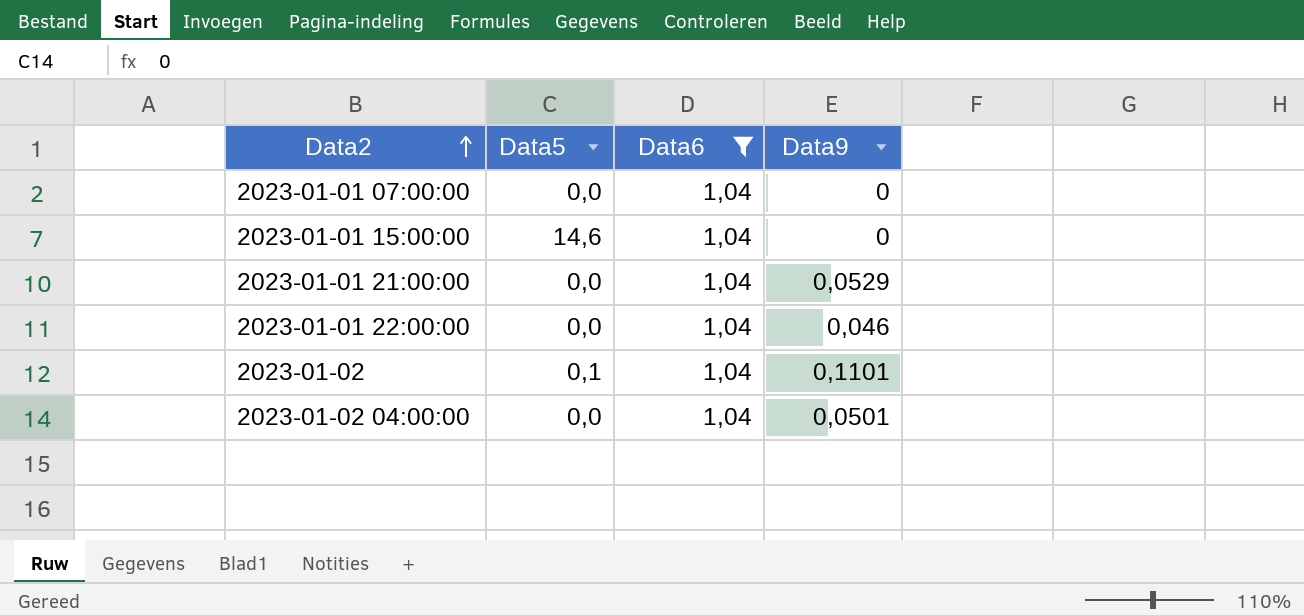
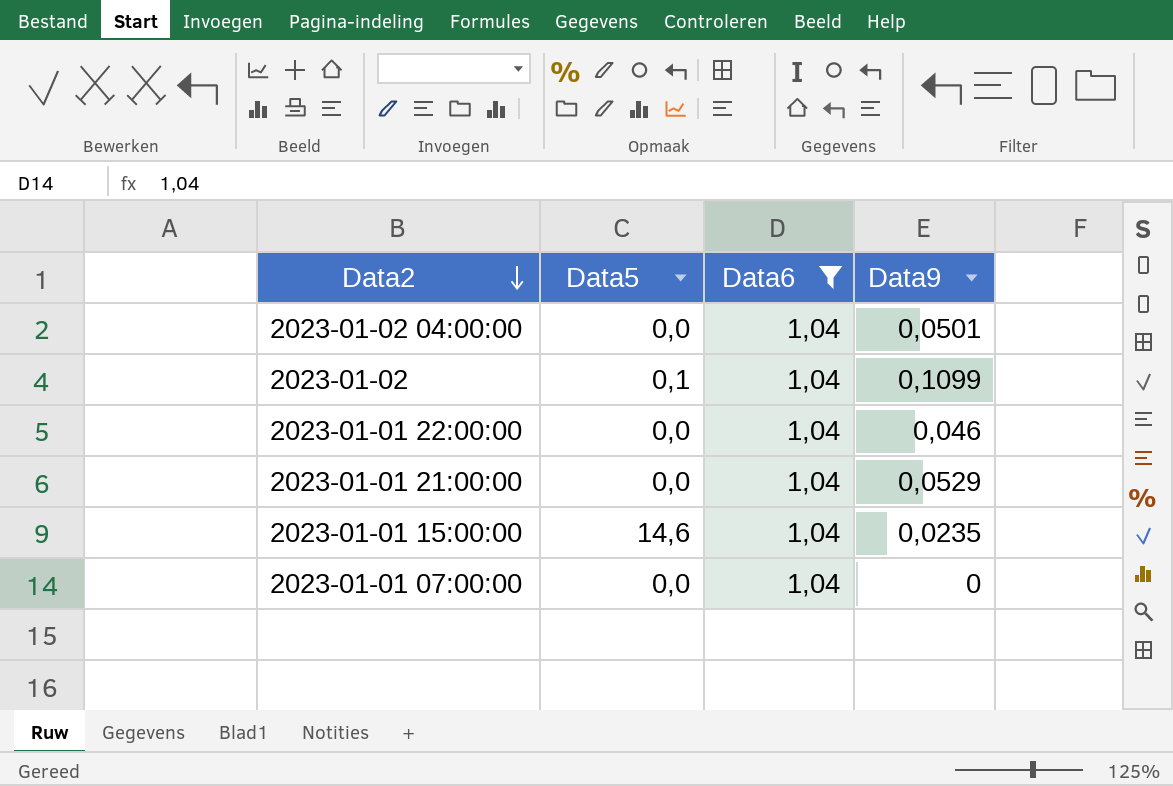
row order: Data2 ascending -> Data2 descending
2023-01-02 | Data9: 0,1101 -> 0,1099
2023-01-01 15:00:00 | Data9: 0 -> 0,0235

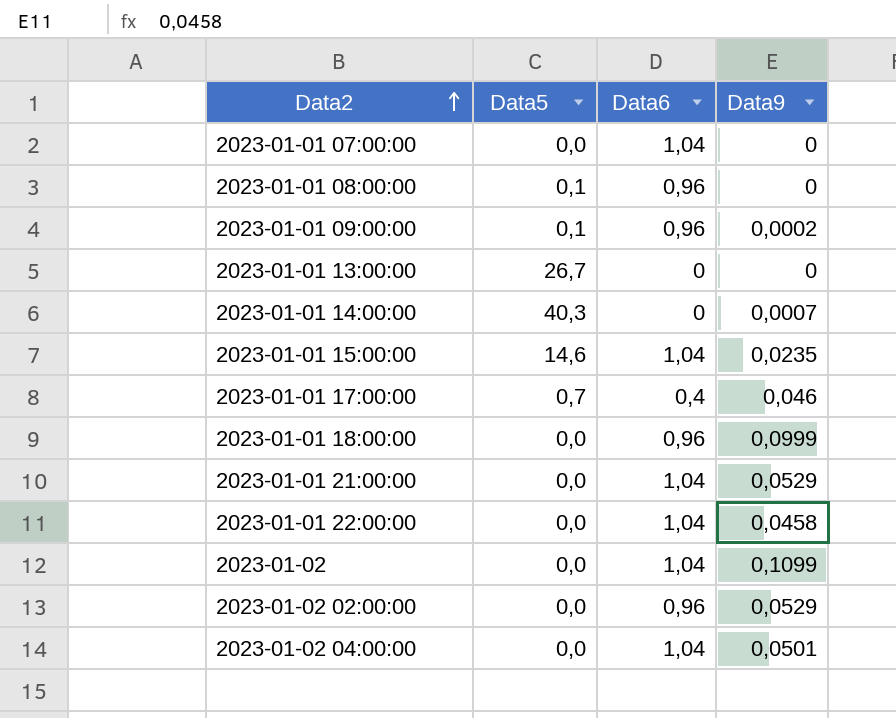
filter: Data6 = 1,04 -> none
row order: Data2 descending -> Data2 ascending
2023-01-01 22:00:00 | Data9: 0,046 -> 0,0458
2023-01-02 | Data5: 0,1 -> 0,0

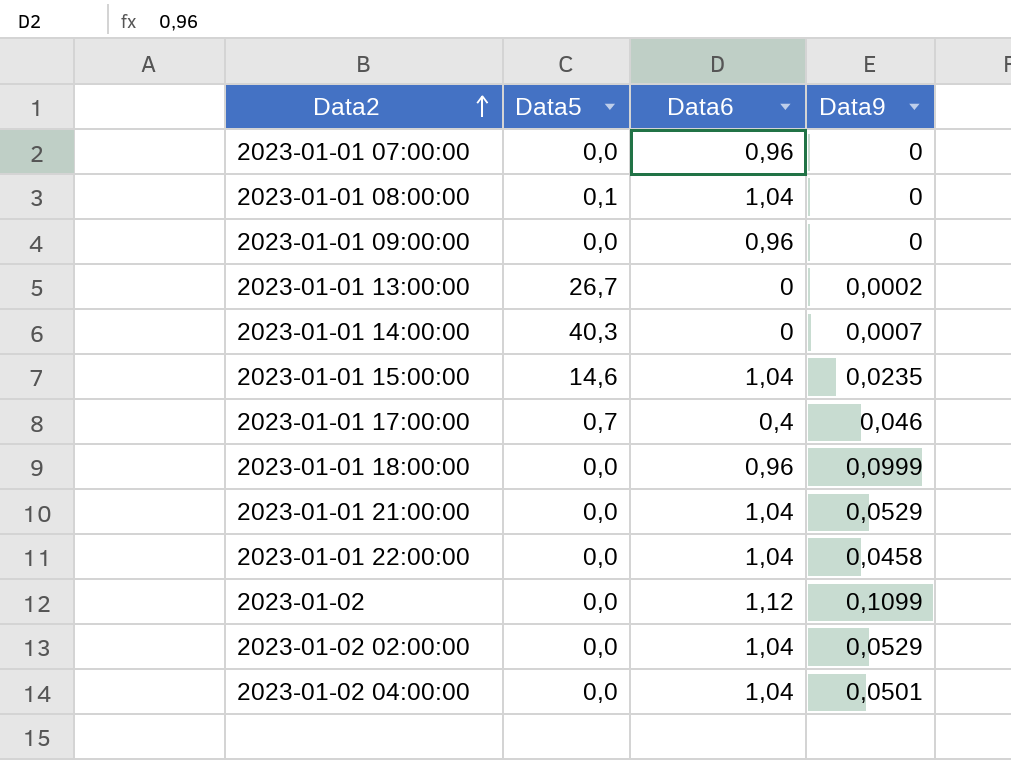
2023-01-01 07:00:00 | Data6: 1,04 -> 0,96
2023-01-01 08:00:00 | Data6: 0,96 -> 1,04
2023-01-01 09:00:00 | Data5: 0,1 -> 0,0
2023-01-01 09:00:00 | Data9: 0,0002 -> 0
2023-01-01 13:00:00 | Data9: 0 -> 0,0002
2023-01-02 | Data6: 1,04 -> 1,12
2023-01-02 02:00:00 | Data6: 0,96 -> 1,04

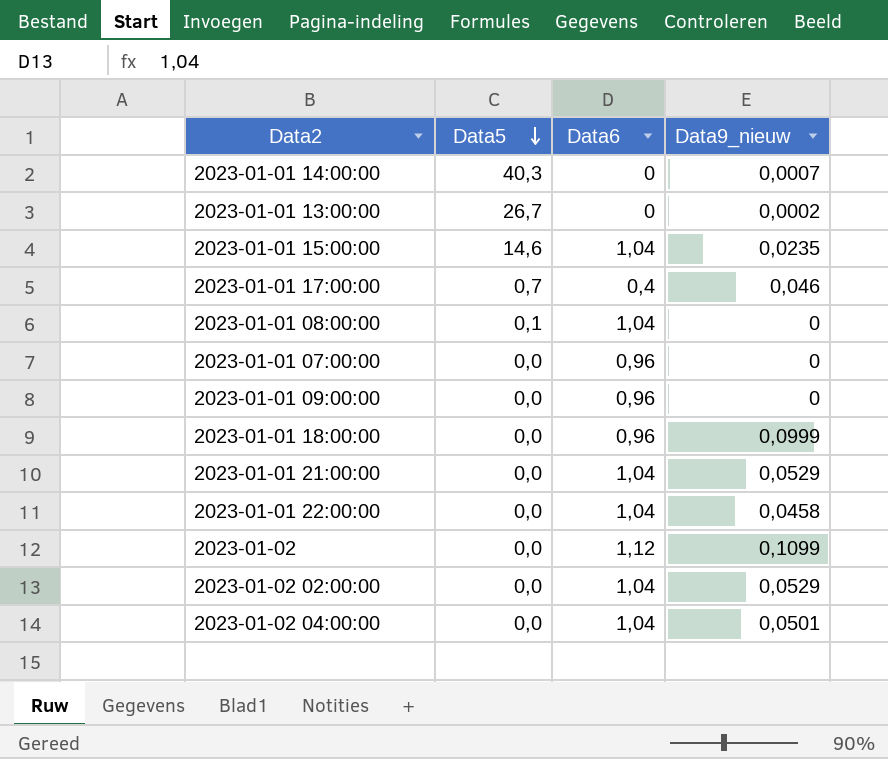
row order: Data2 ascending -> Data5 descending
column name: Data9 -> Data9_nieuw

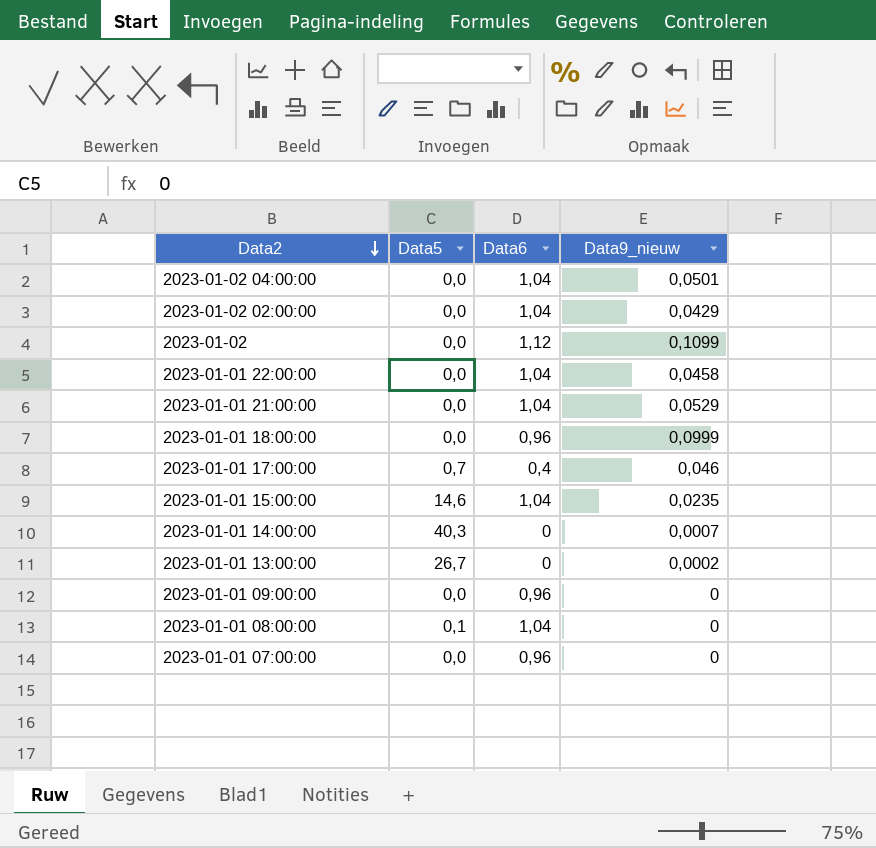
row order: Data5 descending -> Data2 descending
2023-01-02 02:00:00 | Data9_nieuw: 0,0529 -> 0,0429

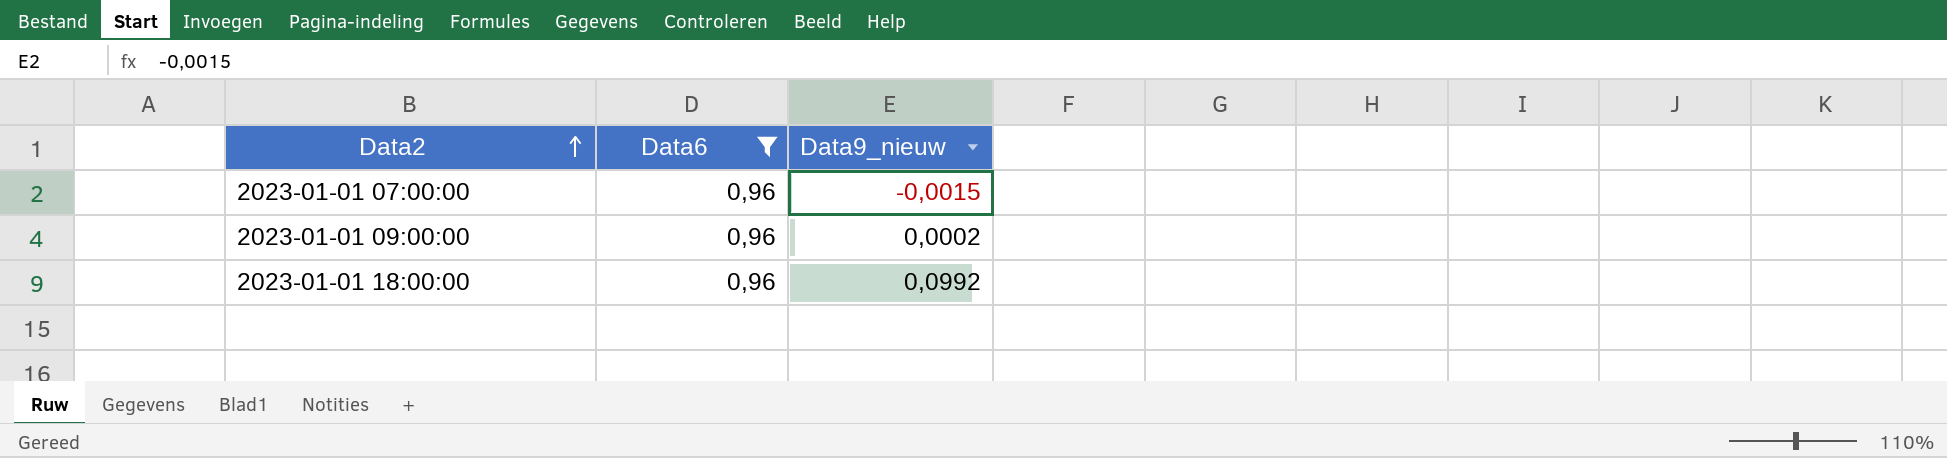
filter: none -> Data6 = 0,96
row order: Data2 descending -> Data2 ascending
column Data5 | position: 2 -> none
2023-01-01 07:00:00 | Data9_nieuw: 0 -> -0,0015
2023-01-01 09:00:00 | Data9_nieuw: 0 -> 0,0002
2023-01-01 18:00:00 | Data9_nieuw: 0,0999 -> 0,0992

